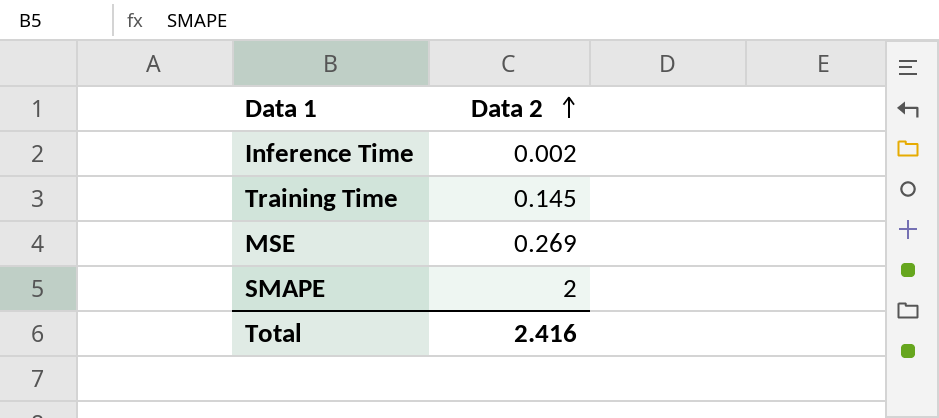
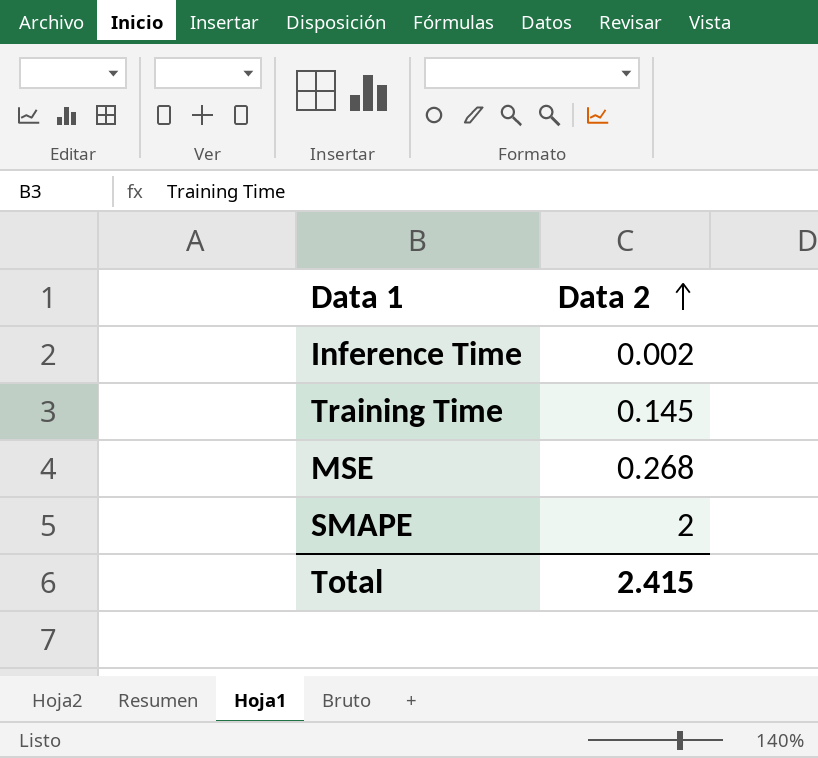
MSE | Data 2: 0.269 -> 0.268
Total | Data 2: 2.416 -> 2.415

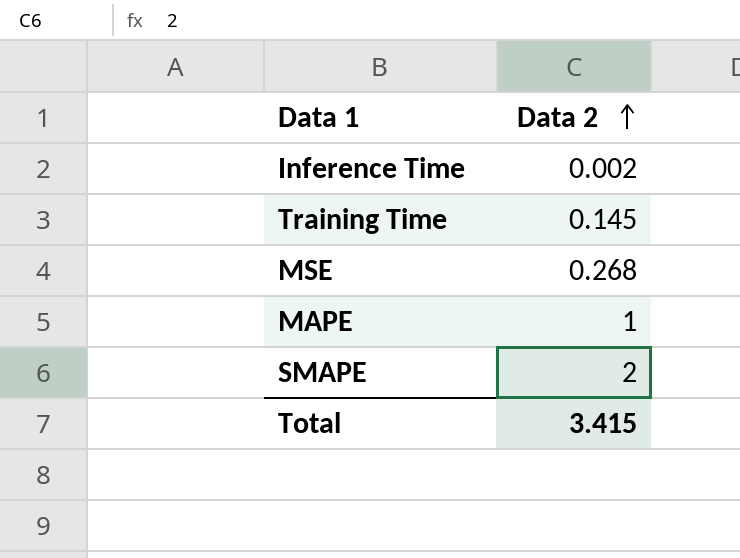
row MAPE: none -> 1
Total | Data 2: 2.415 -> 3.415

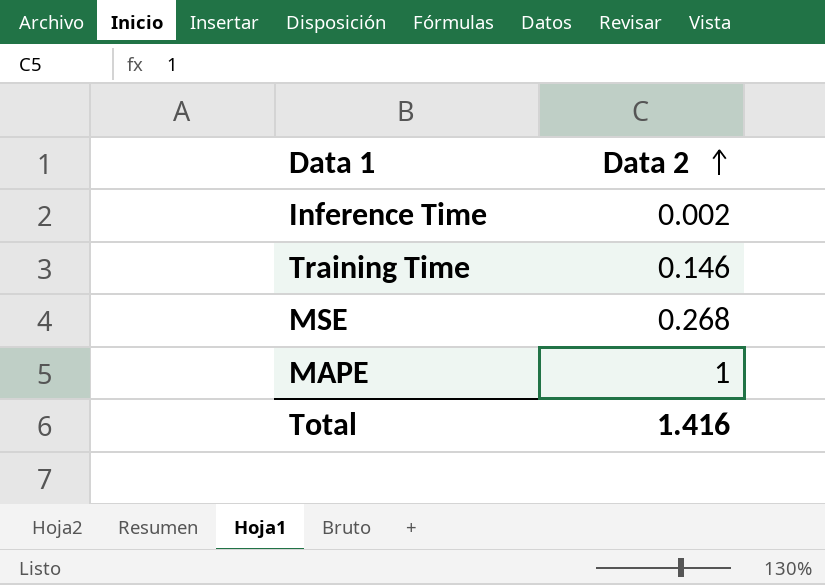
row SMAPE: 2 -> none
Training Time | Data 2: 0.145 -> 0.146
Total | Data 2: 3.415 -> 1.416

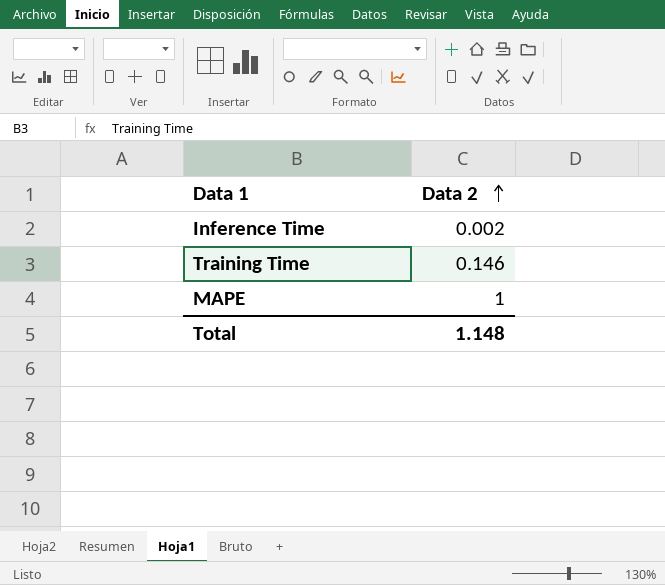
row MSE: 0.268 -> none
Total | Data 2: 1.416 -> 1.148

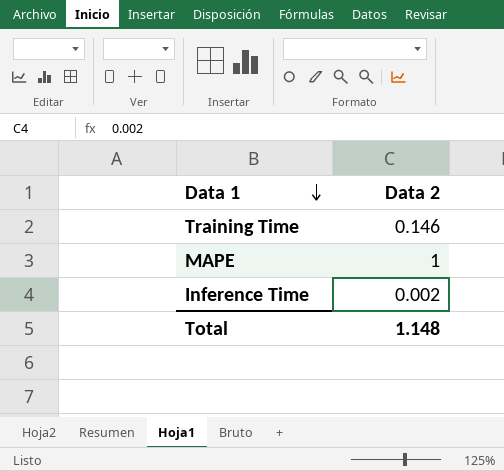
row order: Data 2 ascending -> Data 1 descending

